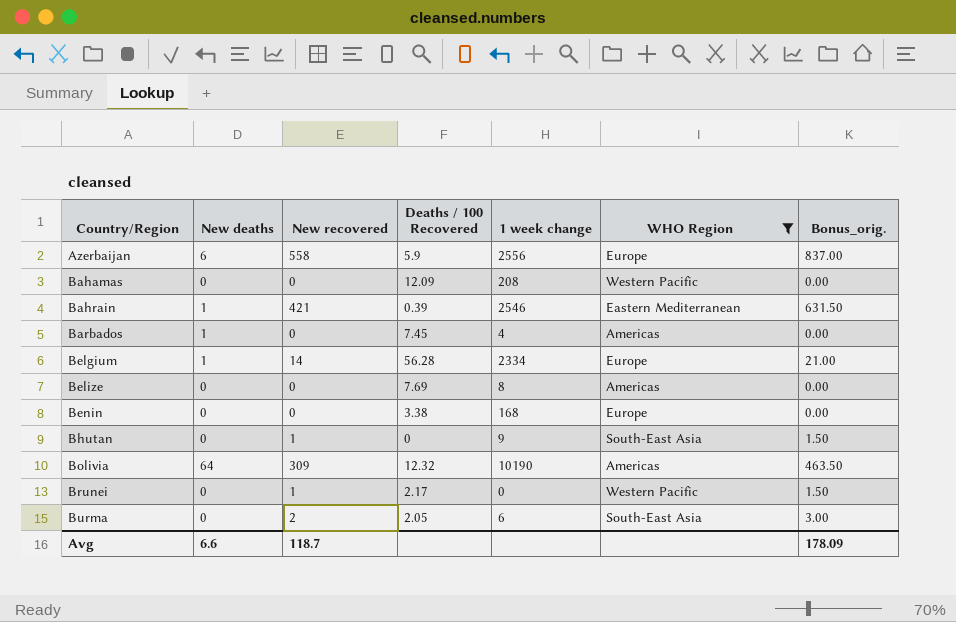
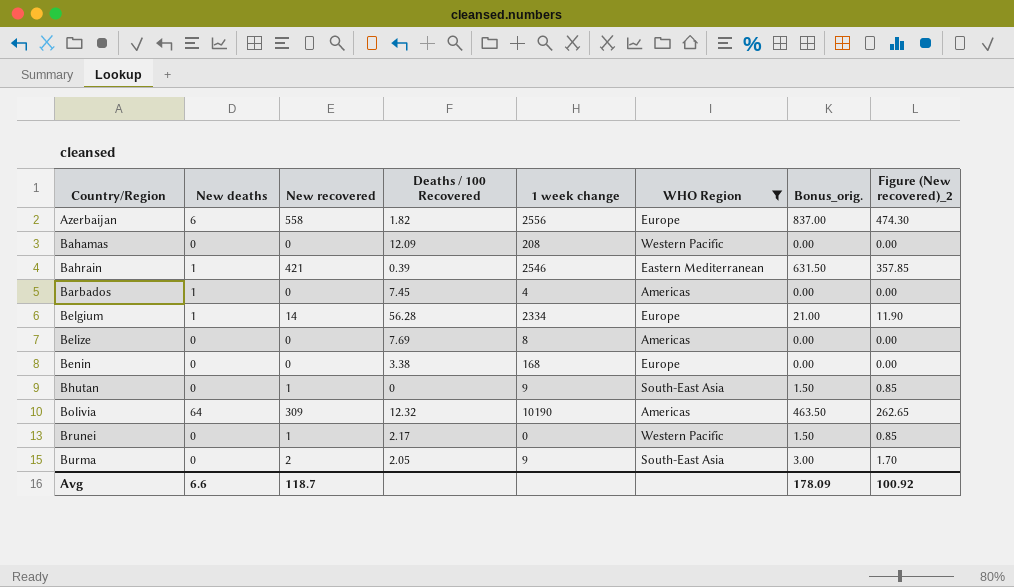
column Figure (New recovered)_2 | formula: none -> [New recovered] * 0.85
Azerbaijan | Deaths / 100 Recovered: 5.9 -> 1.82
Burma | 1 week change: 6 -> 9

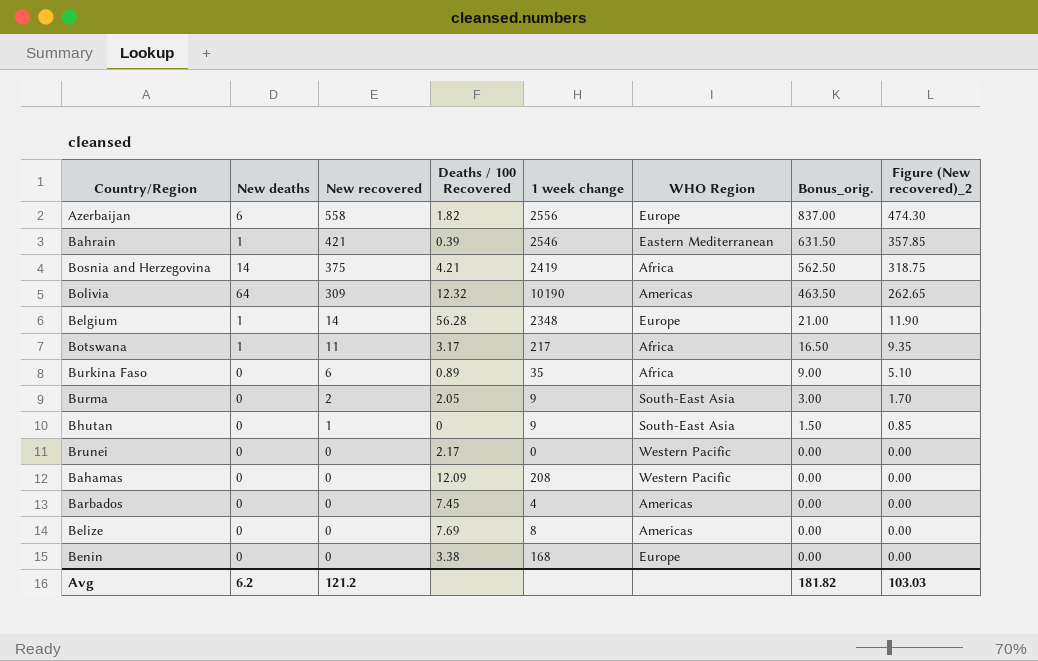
filter: WHO Region != Africa -> none
row order: Country/Region ascending -> New recovered descending
Belgium | 1 week change: 2334 -> 2348
Brunei | New recovered: 1 -> 0
Brunei | Bonus_orig.: 1.50 -> 0.00
Brunei | Figure (New recovered)_2: 0.85 -> 0.00
Barbados | New deaths: 1 -> 0
Avg | New deaths: 6.6 -> 6.2
Avg | New recovered: 118.7 -> 121.2
Avg | Bonus_orig.: 178.09 -> 181.82
Avg | Figure (New recovered)_2: 100.92 -> 103.03

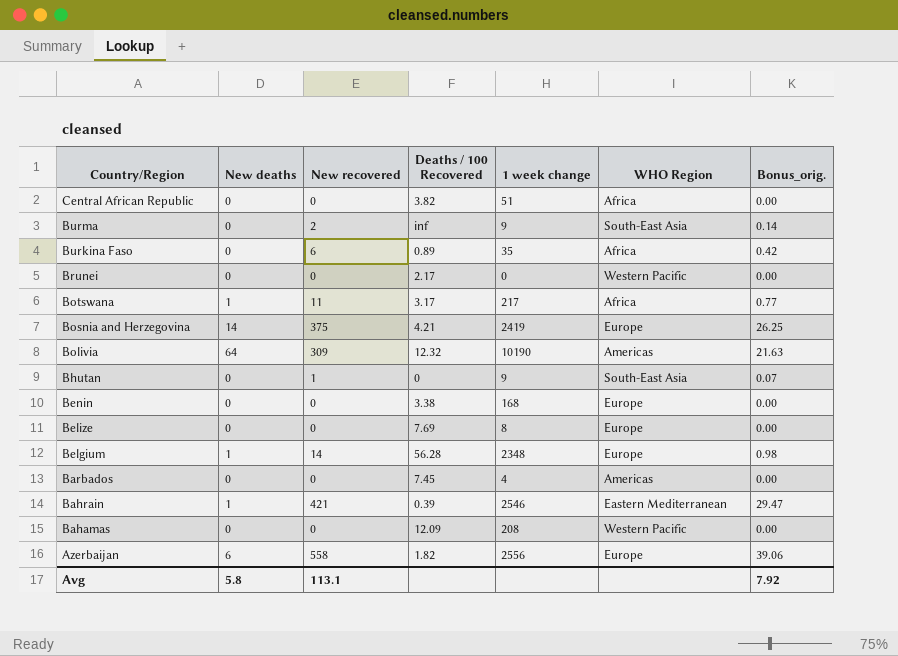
row order: New recovered descending -> Country/Region descending
column Figure (New recovered)_2 | formula: [New recovered] * 0.85 -> none
column Bonus_orig. | formula: [New recovered] * 1.5 -> [New recovered] * 0.07
row Central African Republic: none -> 0 | 0 | 3.82 | 51 | Africa | 0.00
Burma | Deaths / 100 Recovered: 2.05 -> inf
Bosnia and Herzegovina | WHO Region: Africa -> Europe
Belize | WHO Region: Americas -> Europe
Avg | New deaths: 6.2 -> 5.8
Avg | New recovered: 121.2 -> 113.1
Avg | Bonus_orig.: 181.82 -> 7.92

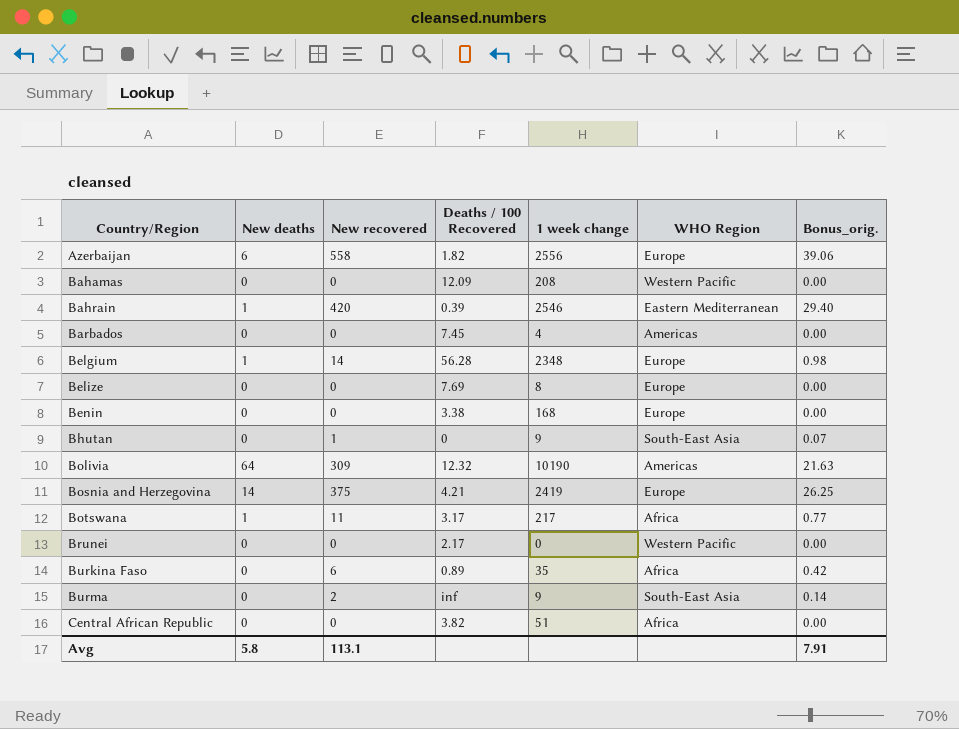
row order: Country/Region descending -> Country/Region ascending
Bahrain | New recovered: 421 -> 420
Bahrain | Bonus_orig.: 29.47 -> 29.40
Avg | Bonus_orig.: 7.92 -> 7.91

